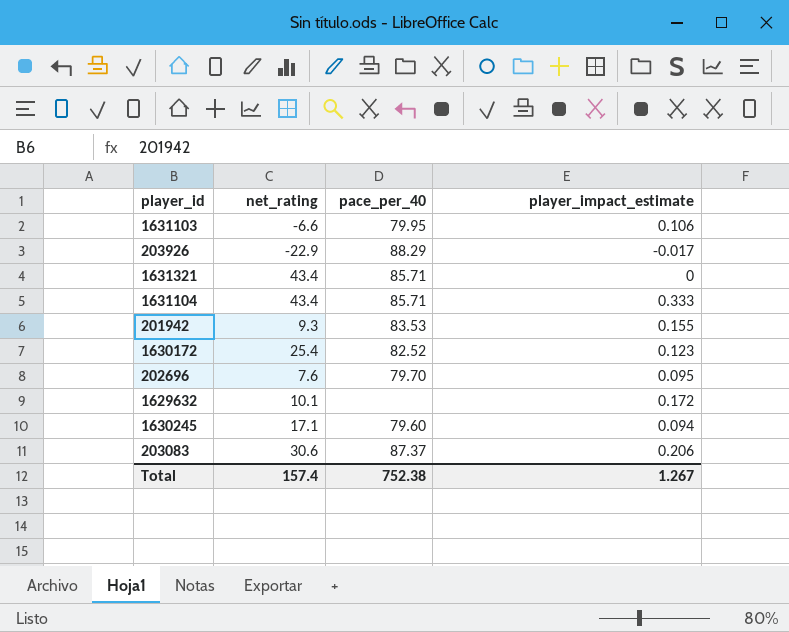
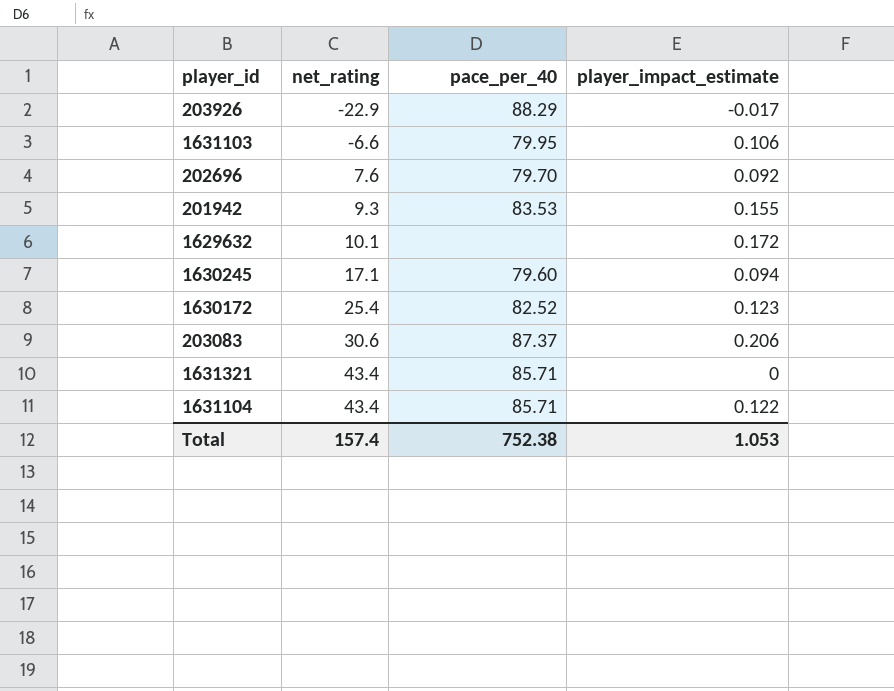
row order: none -> net_rating ascending
202696 | player_impact_estimate: 0.095 -> 0.092
1631104 | player_impact_estimate: 0.333 -> 0.122
Total | player_impact_estimate: 1.267 -> 1.053

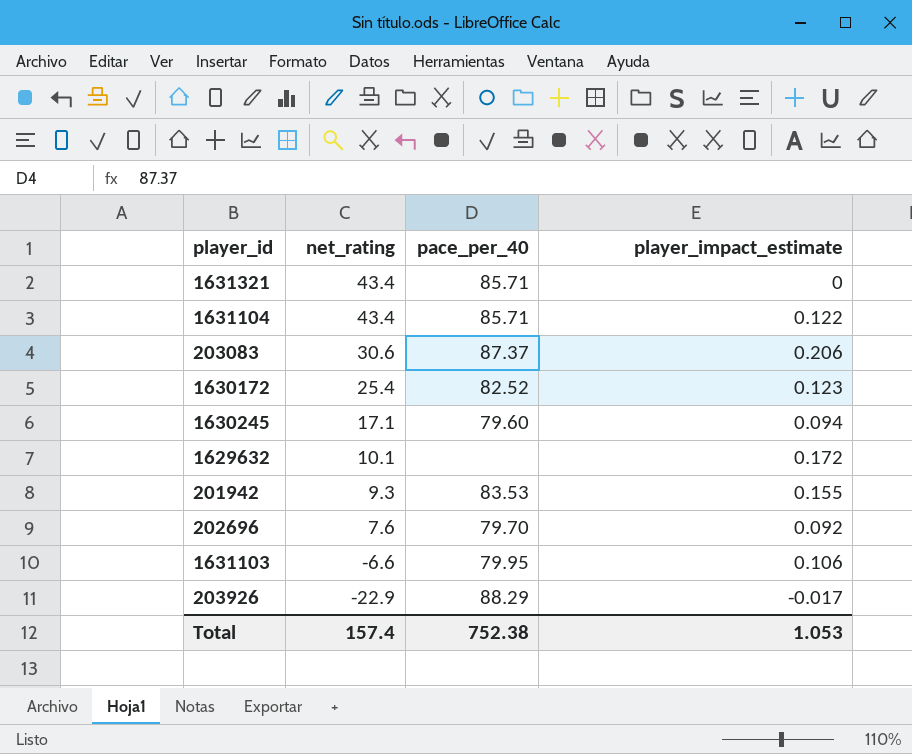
row order: net_rating ascending -> net_rating descending

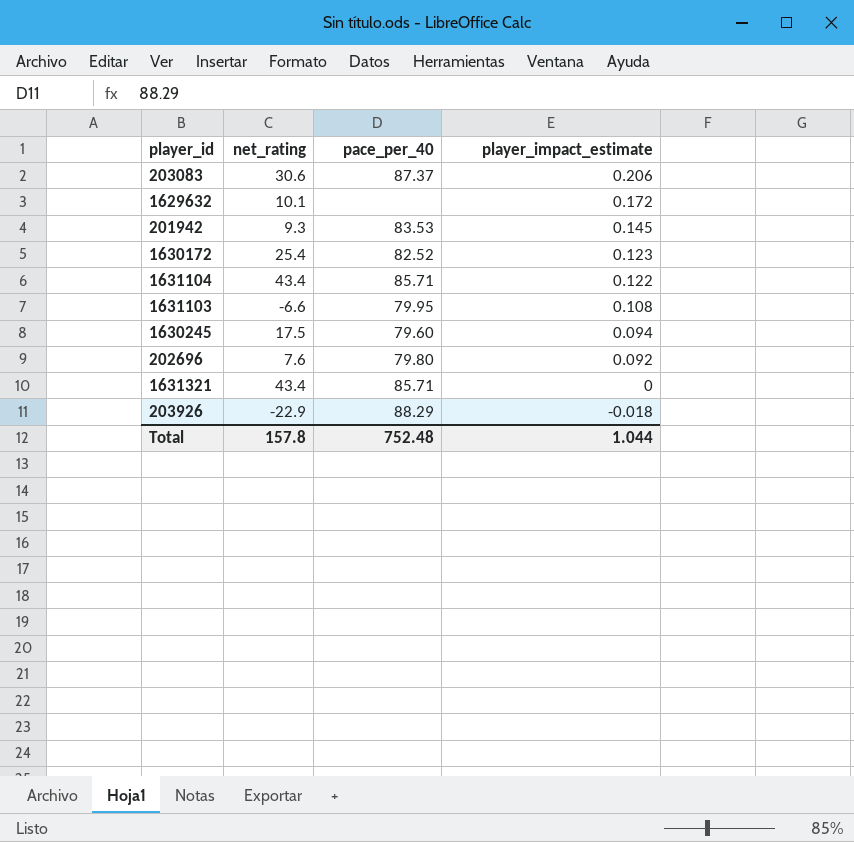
row order: net_rating descending -> player_impact_estimate descending
201942 | player_impact_estimate: 0.155 -> 0.145
1631103 | player_impact_estimate: 0.106 -> 0.108
1630245 | net_rating: 17.1 -> 17.5
202696 | pace_per_40: 79.70 -> 79.80
203926 | player_impact_estimate: -0.017 -> -0.018
Total | net_rating: 157.4 -> 157.8
Total | pace_per_40: 752.38 -> 752.48
Total | player_impact_estimate: 1.053 -> 1.044

